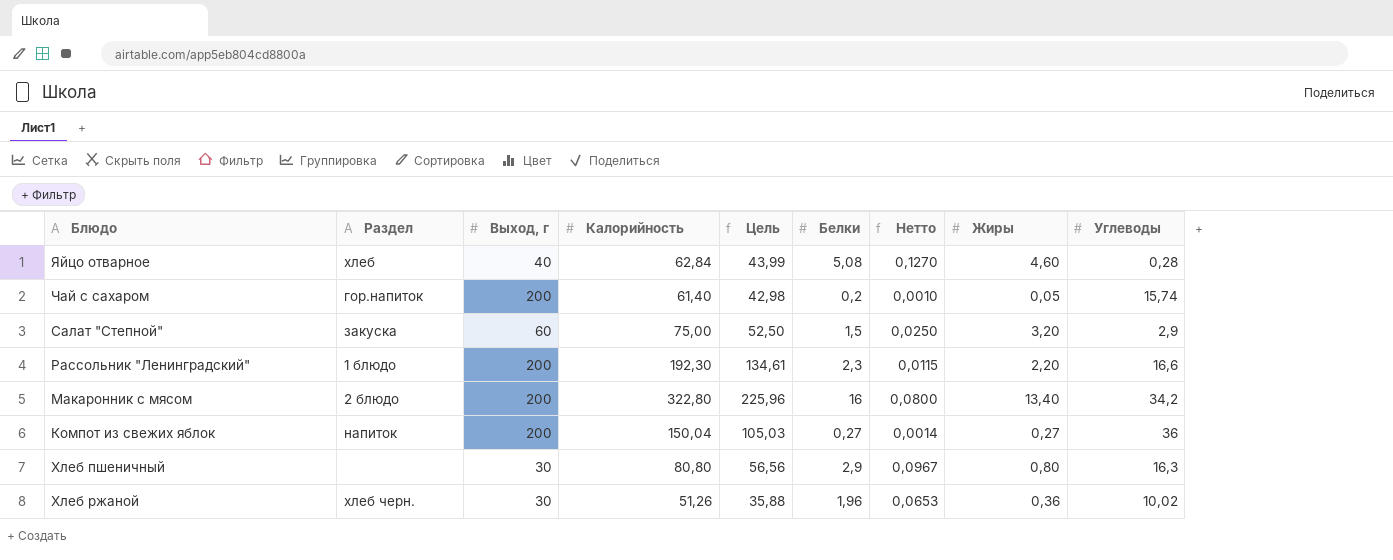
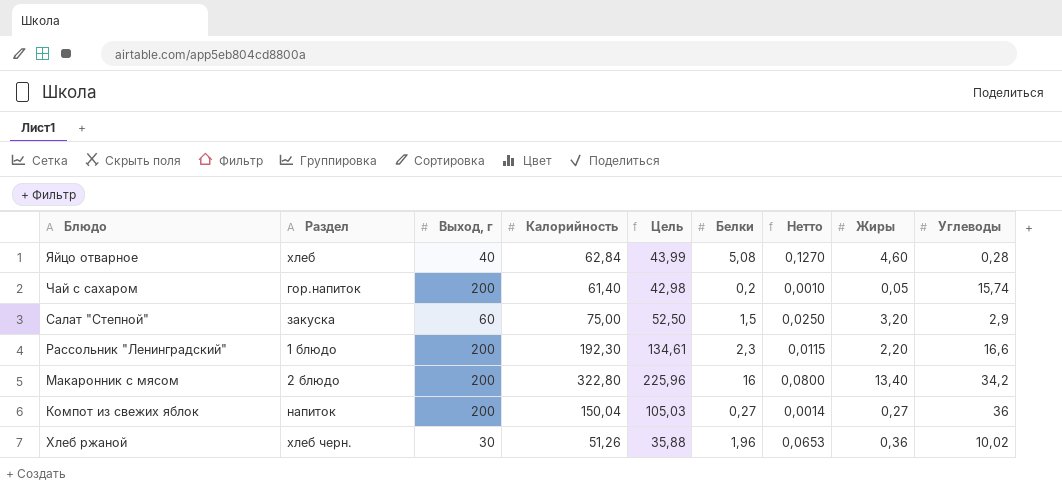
row Хлеб пшеничный: none | 30 | 80,80 | 56,56 | 2,9 | 0,0967 | 0,80 | 16,3 -> none

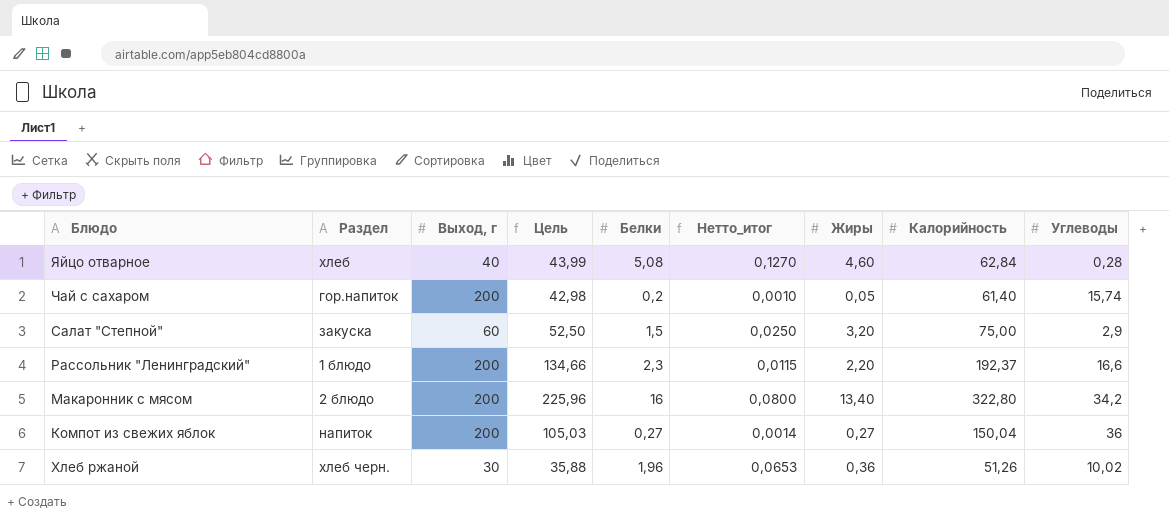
column name: Нетто -> Нетто_итог
column Калорийность | position: 4 -> 8
Рассольник "Ленинградский" | Цель: 134,61 -> 134,66
Рассольник "Ленинградский" | Калорийность: 192,30 -> 192,37

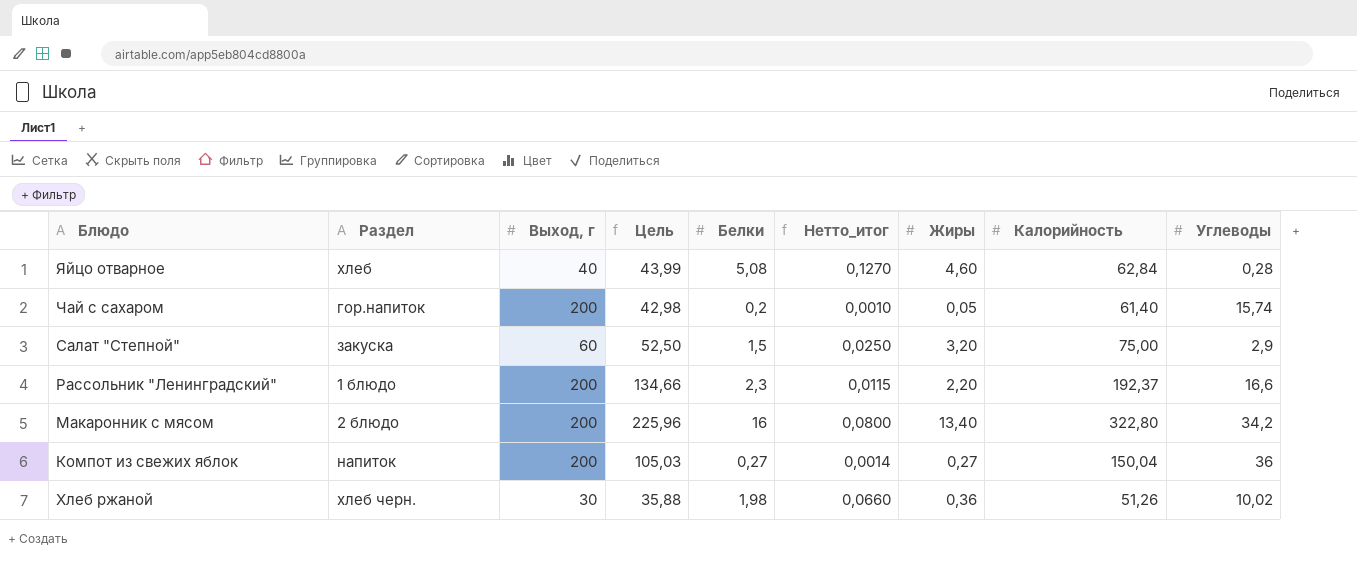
Хлеб ржаной | Белки: 1,96 -> 1,98
Хлеб ржаной | Нетто_итог: 0,0653 -> 0,0660

